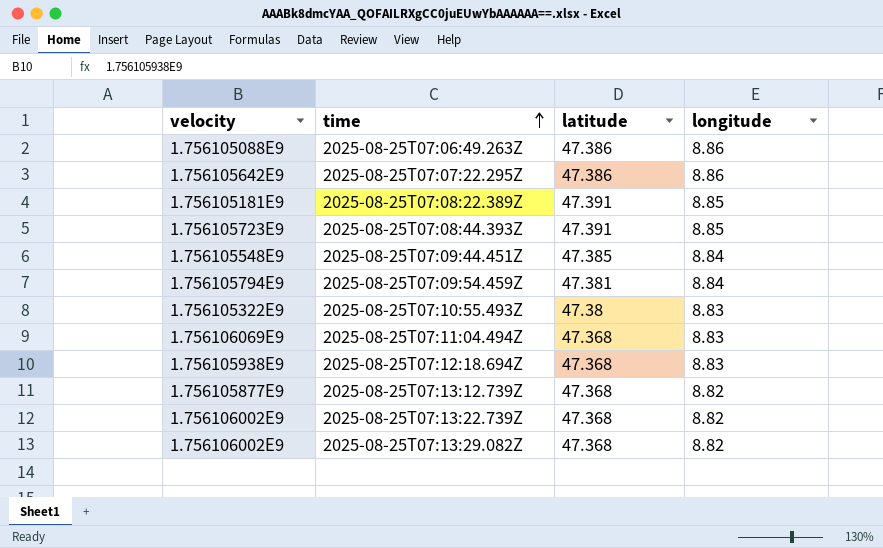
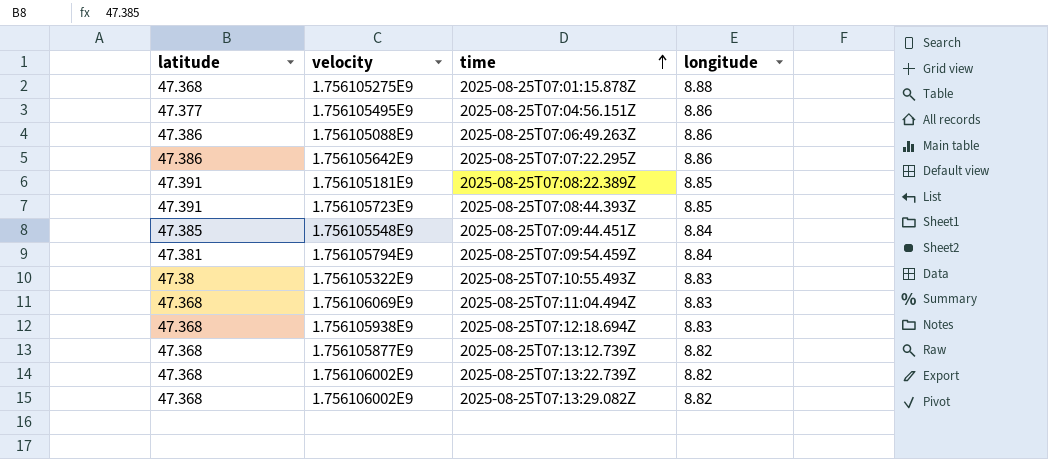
column latitude | position: 3 -> 1
row 2025-08-25T07:01:15.878Z: none -> 47.368 | 1.756105275E9 | 8.88
row 2025-08-25T07:04:56.151Z: none -> 47.377 | 1.756105495E9 | 8.86

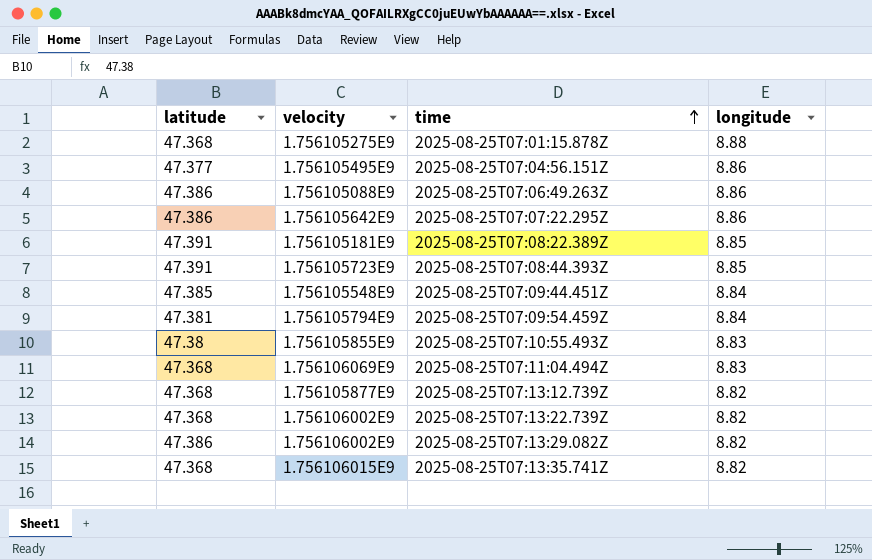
row 2025-08-25T07:12:18.694Z: 47.368 | 1.756105938E9 | 8.83 -> none
2025-08-25T07:10:55.493Z | velocity: 1.756105322E9 -> 1.756105855E9
2025-08-25T07:13:29.082Z | latitude: 47.368 -> 47.386
row 2025-08-25T07:13:35.741Z: none -> 47.368 | 1.756106015E9 | 8.82

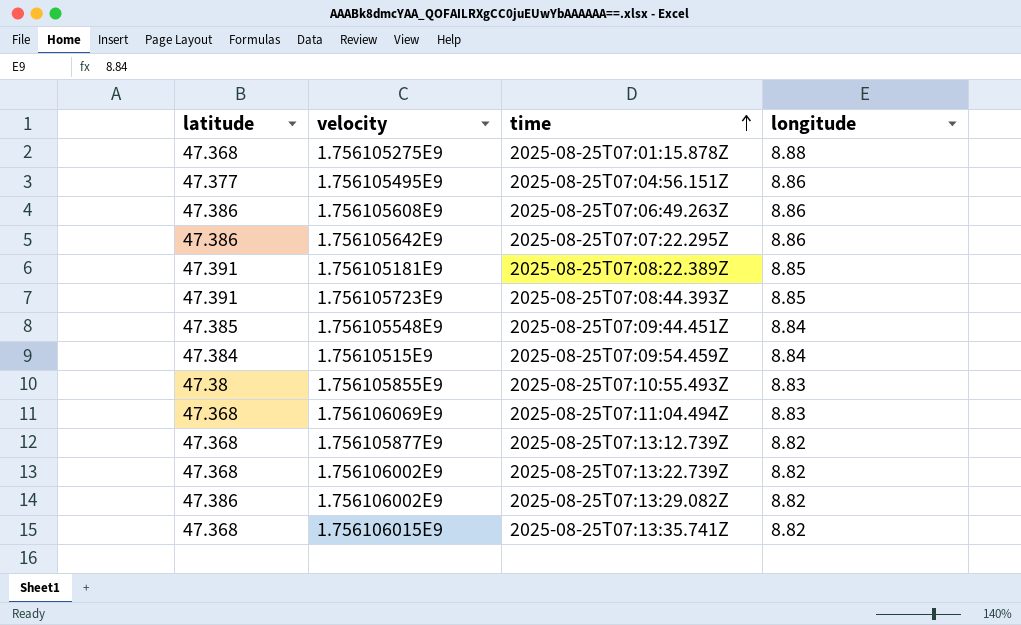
2025-08-25T07:06:49.263Z | velocity: 1.756105088E9 -> 1.756105608E9
2025-08-25T07:09:54.459Z | latitude: 47.381 -> 47.384
2025-08-25T07:09:54.459Z | velocity: 1.756105794E9 -> 1.75610515E9

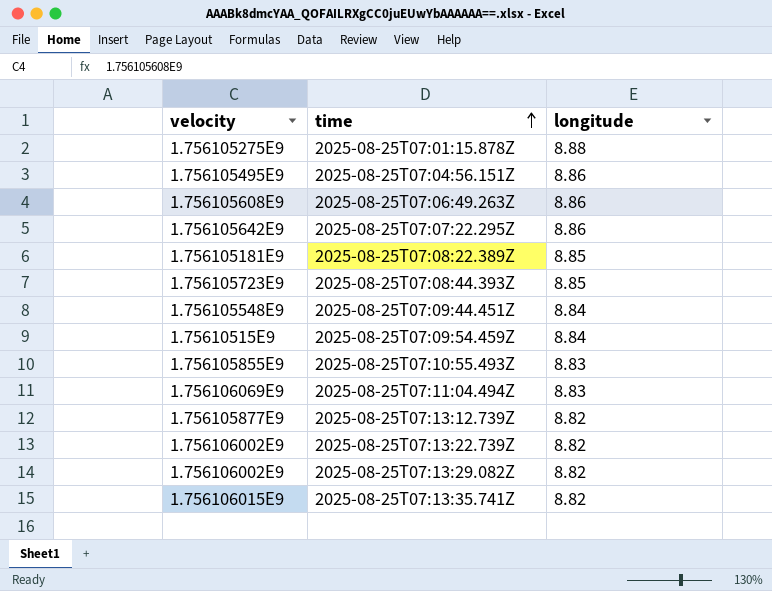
column latitude | position: 1 -> none

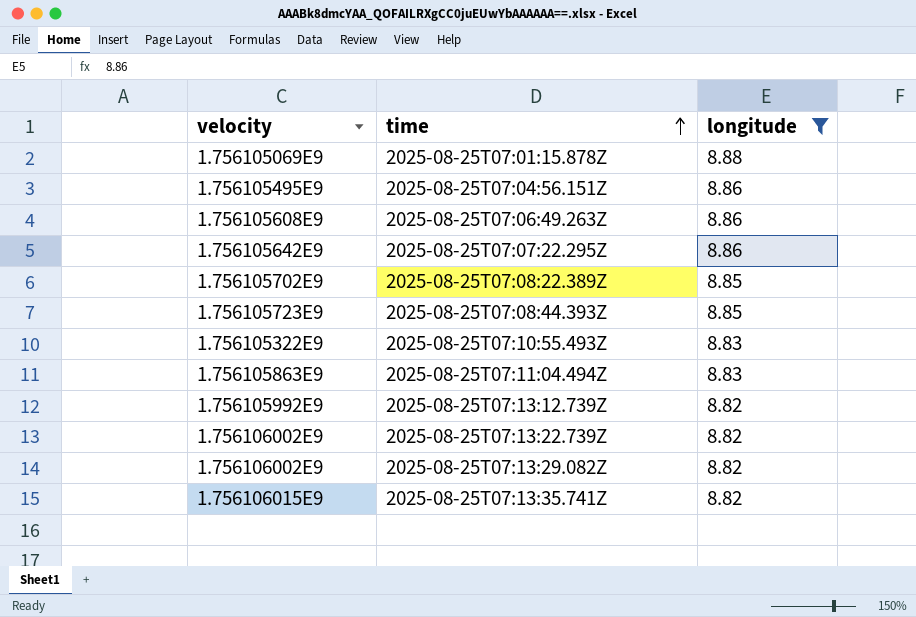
filter: none -> longitude != 8.84
2025-08-25T07:01:15.878Z | velocity: 1.756105275E9 -> 1.756105069E9
2025-08-25T07:08:22.389Z | velocity: 1.756105181E9 -> 1.756105702E9
2025-08-25T07:10:55.493Z | velocity: 1.756105855E9 -> 1.756105322E9
2025-08-25T07:11:04.494Z | velocity: 1.756106069E9 -> 1.756105863E9
2025-08-25T07:13:12.739Z | velocity: 1.756105877E9 -> 1.756105992E9

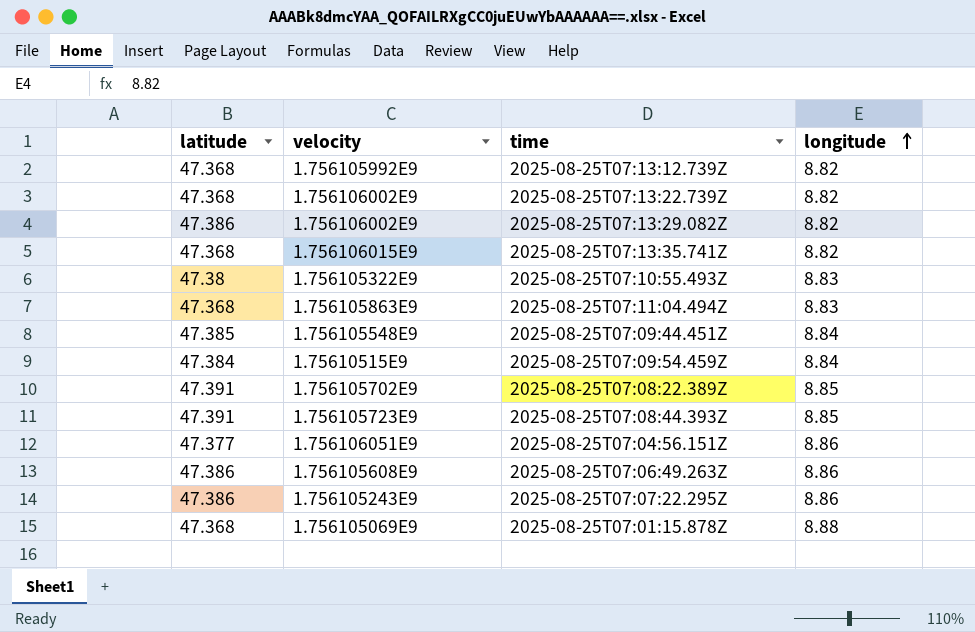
filter: longitude != 8.84 -> none
row order: time ascending -> longitude ascending
column latitude | position: none -> 1
2025-08-25T07:04:56.151Z | velocity: 1.756105495E9 -> 1.756106051E9
2025-08-25T07:07:22.295Z | velocity: 1.756105642E9 -> 1.756105243E9

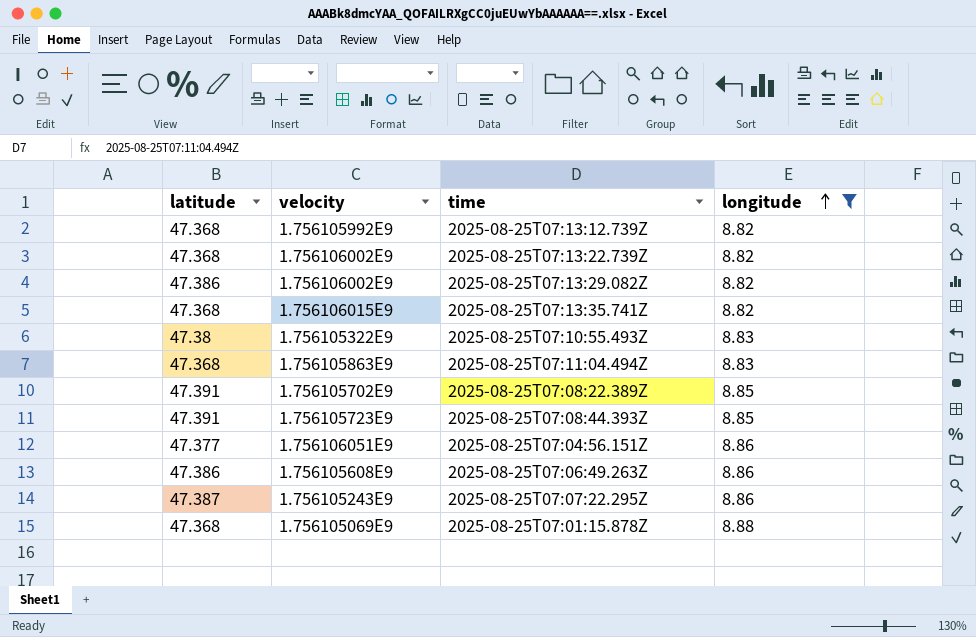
filter: none -> longitude != 8.84
2025-08-25T07:07:22.295Z | latitude: 47.386 -> 47.387

